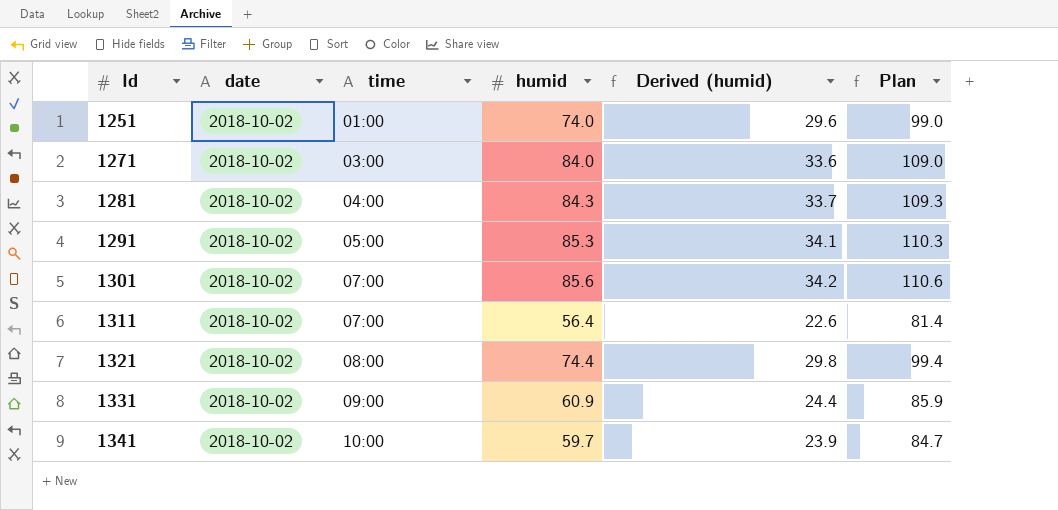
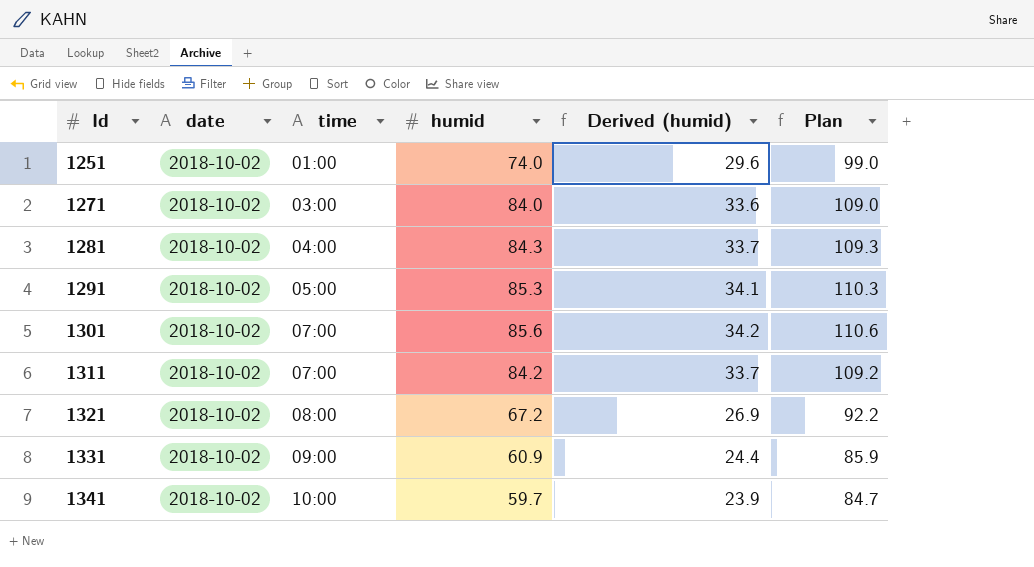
1311 | humid: 56.4 -> 84.2
1311 | Derived (humid): 22.6 -> 33.7
1311 | Plan: 81.4 -> 109.2
1321 | humid: 74.4 -> 67.2
1321 | Derived (humid): 29.8 -> 26.9
1321 | Plan: 99.4 -> 92.2

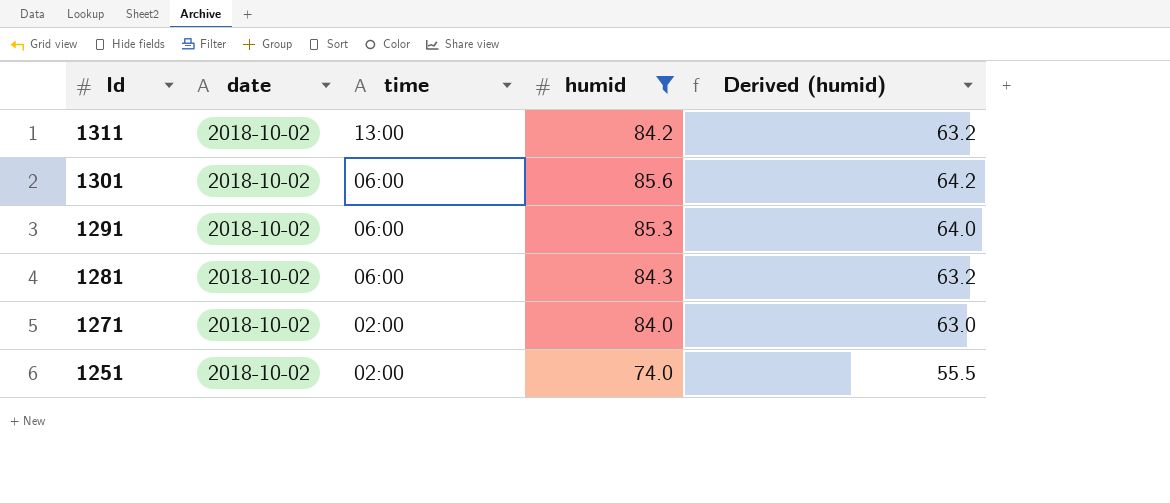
filter: none -> humid >= 74.0
row order: Id ascending -> Id descending
column Plan | formula: [humid] + 25 -> none
column Derived (humid) | formula: [humid] * 0.4 -> [humid] * 0.75
1311 | time: 07:00 -> 13:00
1301 | time: 07:00 -> 06:00
1291 | time: 05:00 -> 06:00
1281 | time: 04:00 -> 06:00
1271 | time: 03:00 -> 02:00
1251 | time: 01:00 -> 02:00

